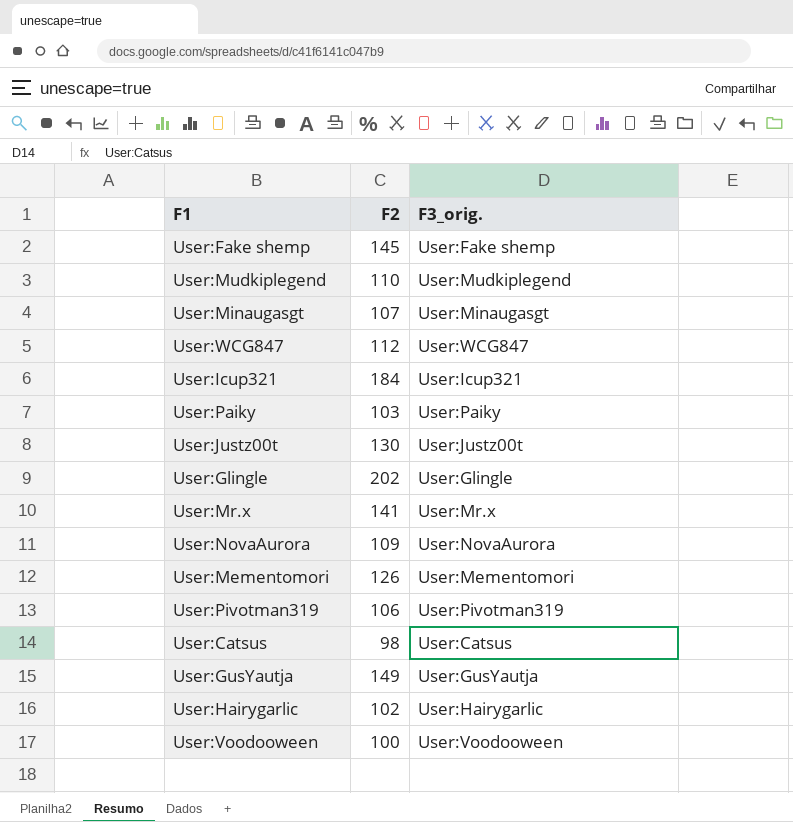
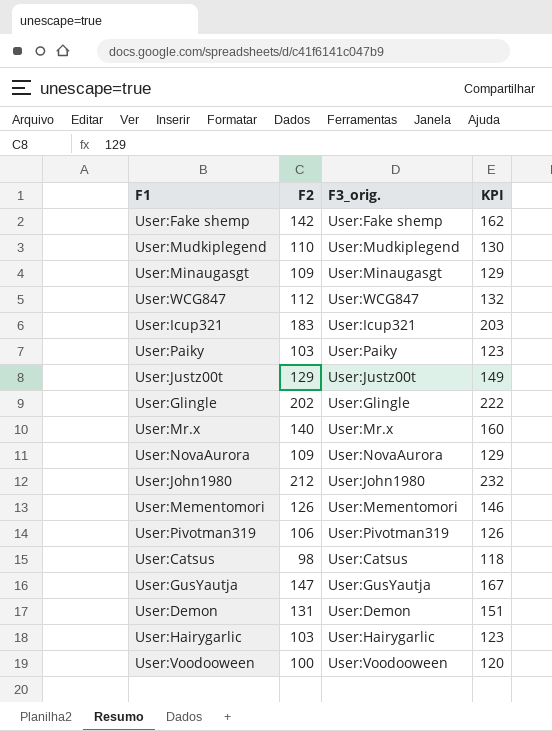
column KPI | formula: none -> [F2] + 20
User:Fake shemp | F2: 145 -> 142
User:Minaugasgt | F2: 107 -> 109
User:Icup321 | F2: 184 -> 183
User:Justz00t | F2: 130 -> 129
User:Mr.x | F2: 141 -> 140
row User:John1980: none -> 212 | User:John1980 | 232
User:GusYautja | F2: 149 -> 147
row User:Demon: none -> 131 | User:Demon | 151
User:Hairygarlic | F2: 102 -> 103

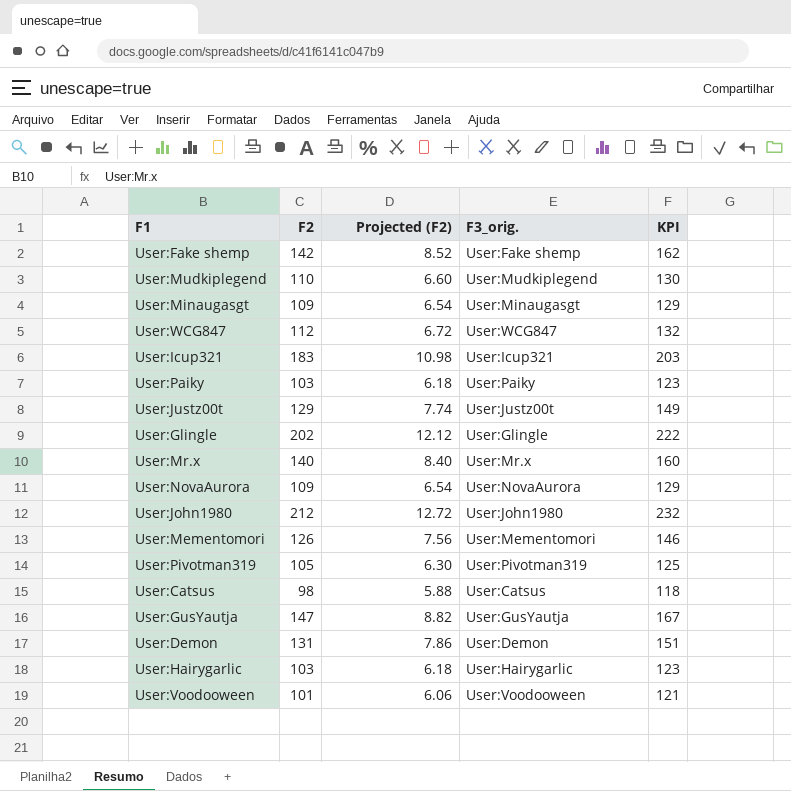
column Projected (F2) | formula: none -> [F2] * 0.06
User:Pivotman319 | F2: 106 -> 105
User:Pivotman319 | KPI: 126 -> 125
User:Voodooween | F2: 100 -> 101
User:Voodooween | KPI: 120 -> 121

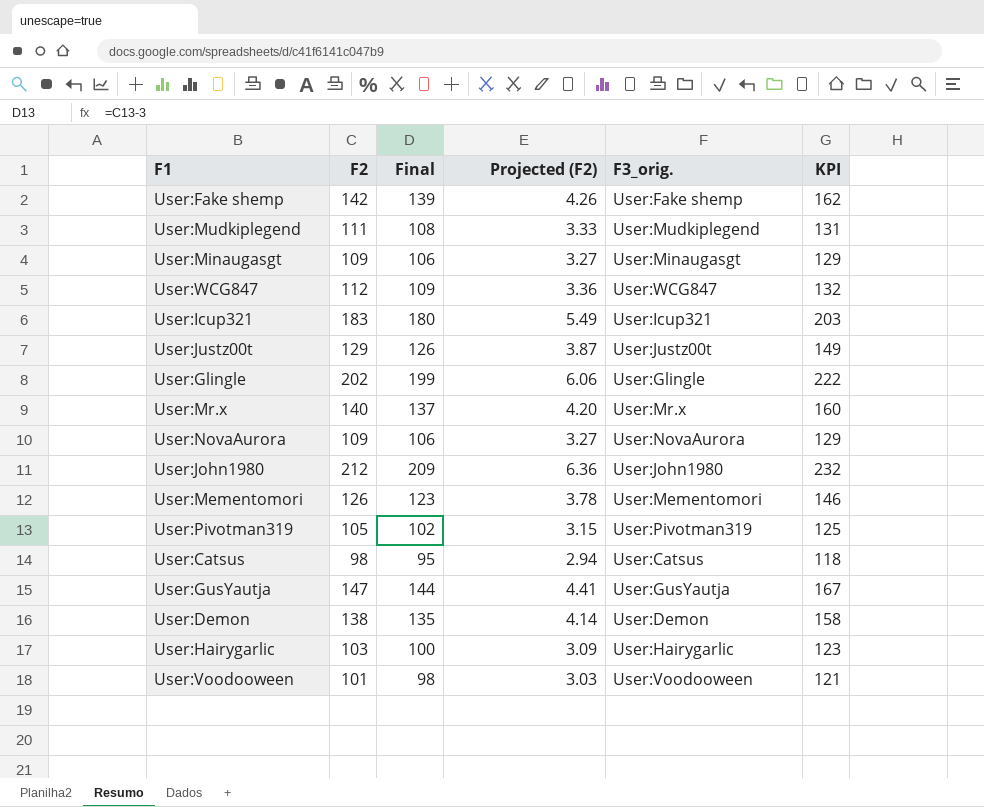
column Final | formula: none -> [F2] - 3
column Projected (F2) | formula: [F2] * 0.06 -> [F2] * 0.03
row User:Paiky: 103 | 6.18 | User:Paiky | 123 -> none
User:Mudkiplegend | F2: 110 -> 111
User:Mudkiplegend | KPI: 130 -> 131
User:Demon | F2: 131 -> 138
User:Demon | KPI: 151 -> 158

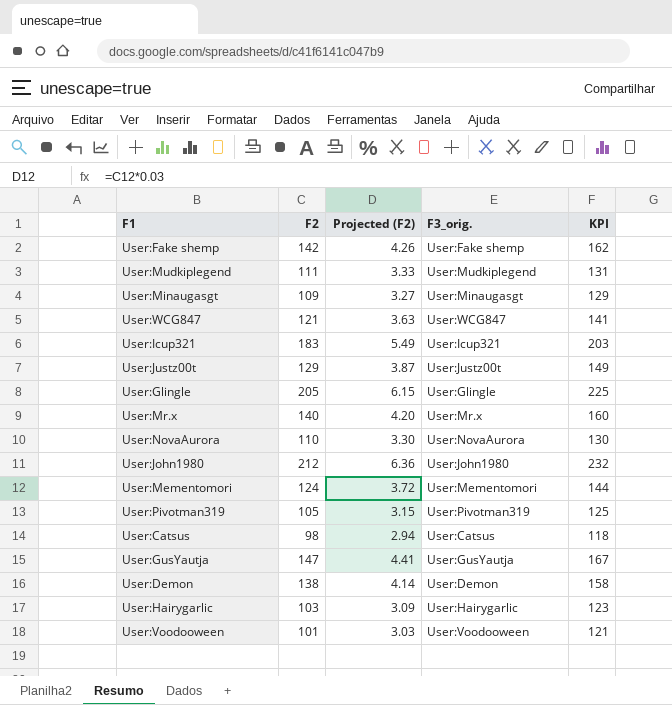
column Final | formula: [F2] - 3 -> none
User:WCG847 | F2: 112 -> 121
User:WCG847 | Projected (F2): 3.36 -> 3.63
User:WCG847 | KPI: 132 -> 141
User:Glingle | F2: 202 -> 205
User:Glingle | Projected (F2): 6.06 -> 6.15
User:Glingle | KPI: 222 -> 225
User:NovaAurora | F2: 109 -> 110
User:NovaAurora | Projected (F2): 3.27 -> 3.30
User:NovaAurora | KPI: 129 -> 130
User:Mementomori | F2: 126 -> 124
User:Mementomori | Projected (F2): 3.78 -> 3.72
User:Mementomori | KPI: 146 -> 144

